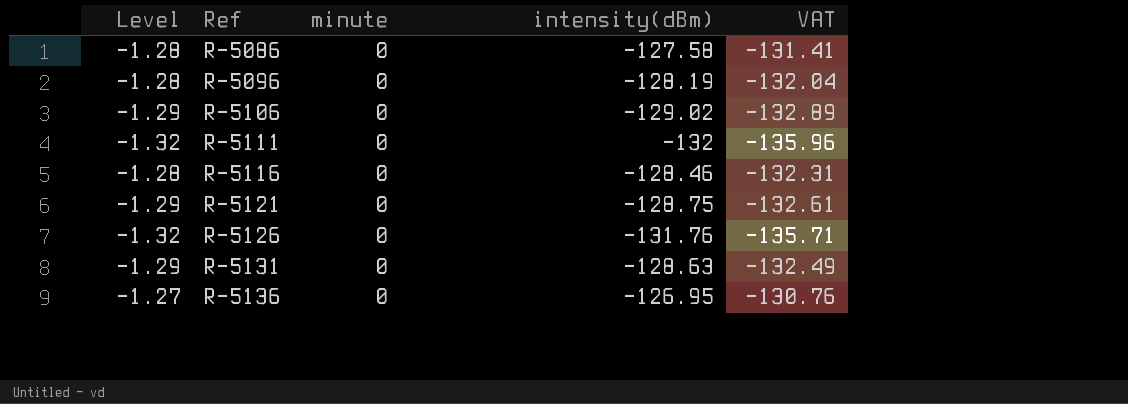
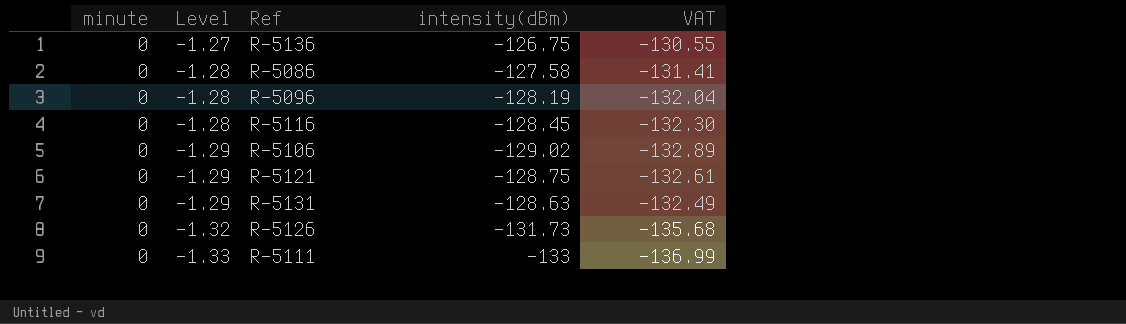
row order: Ref ascending -> Level descending
column minute | position: 3 -> 1
R-5136 | intensity(dBm): -126.95 -> -126.75
R-5136 | VAT: -130.76 -> -130.55
R-5116 | intensity(dBm): -128.46 -> -128.45
R-5116 | VAT: -132.31 -> -132.30
R-5126 | intensity(dBm): -131.76 -> -131.73
R-5126 | VAT: -135.71 -> -135.68
R-5111 | Level: -1.32 -> -1.33
R-5111 | intensity(dBm): -132 -> -133
R-5111 | VAT: -135.96 -> -136.99

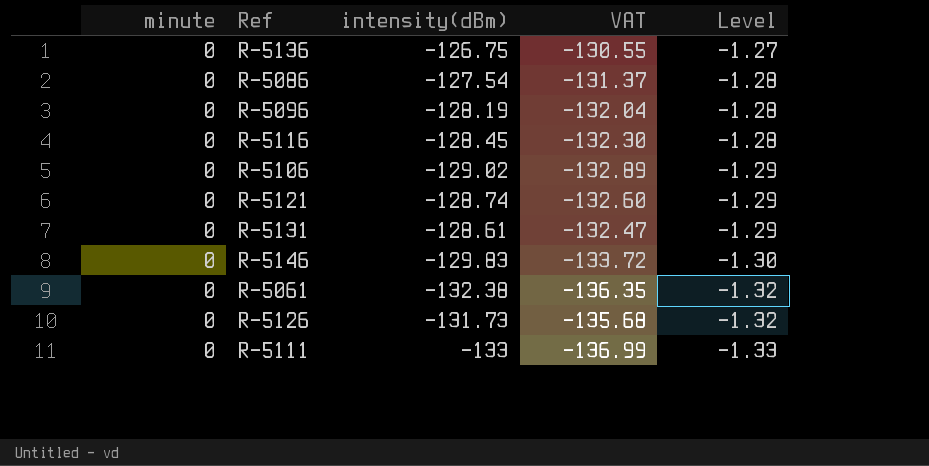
column Level | position: 2 -> 5
R-5086 | intensity(dBm): -127.58 -> -127.54
R-5086 | VAT: -131.41 -> -131.37
R-5121 | intensity(dBm): -128.75 -> -128.74
R-5121 | VAT: -132.61 -> -132.60
R-5131 | intensity(dBm): -128.63 -> -128.61
R-5131 | VAT: -132.49 -> -132.47
row R-5146: none -> 0 | -129.83 | -133.72 | -1.30
row R-5061: none -> 0 | -132.38 | -136.35 | -1.32

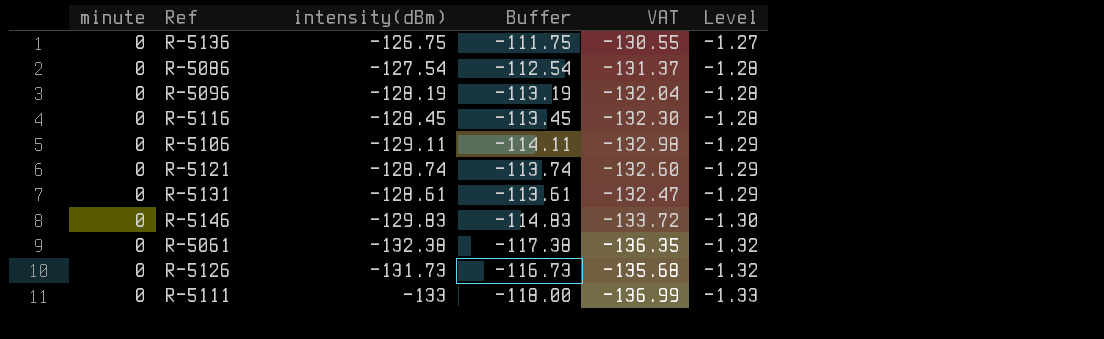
column Buffer | formula: none -> [intensity(dBm)] + 15
R-5106 | intensity(dBm): -129.02 -> -129.11
R-5106 | VAT: -132.89 -> -132.98

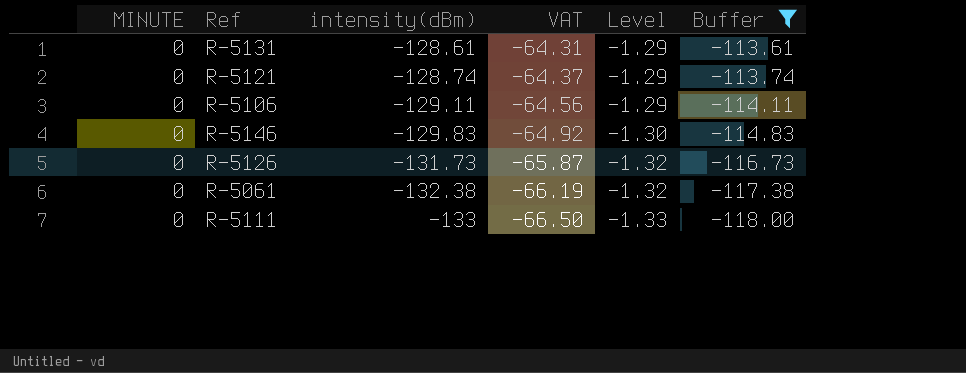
filter: none -> Buffer <= -113.61
row order: Level descending -> intensity(dBm) descending
column name: minute -> MINUTE
column VAT | formula: [intensity(dBm)] * 1.03 -> [intensity(dBm)] * 0.5
column Buffer | position: 4 -> 6

